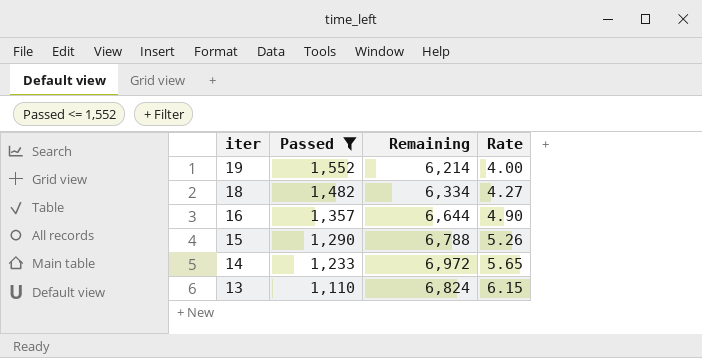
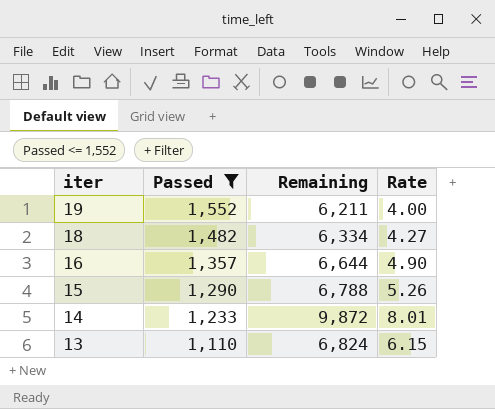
19 | Remaining: 6,214 -> 6,211
14 | Remaining: 6,972 -> 9,872
14 | Rate: 5.65 -> 8.01

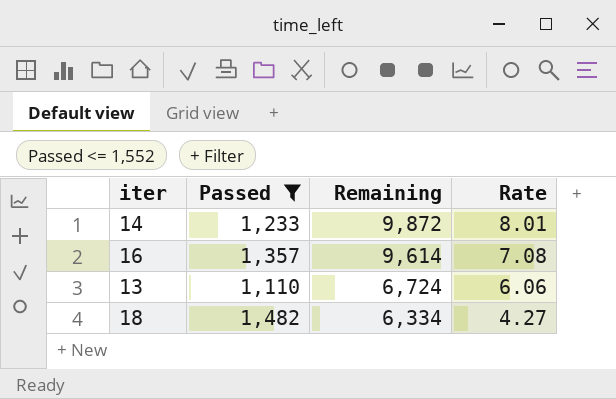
row order: iter descending -> Remaining descending
row 19: 1,552 | 6,211 | 4.00 -> none
row 15: 1,290 | 6,788 | 5.26 -> none
16 | Remaining: 6,644 -> 9,614
16 | Rate: 4.90 -> 7.08
13 | Remaining: 6,824 -> 6,724
13 | Rate: 6.15 -> 6.06

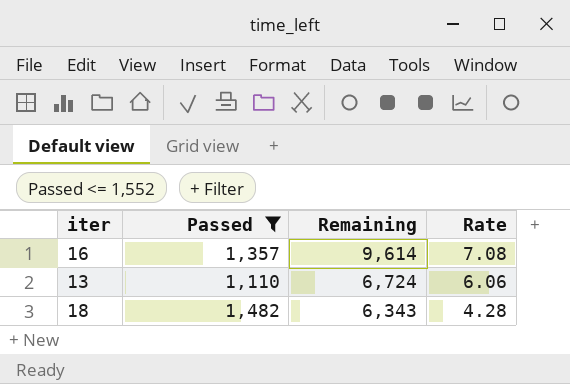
row 14: 1,233 | 9,872 | 8.01 -> none
18 | Remaining: 6,334 -> 6,343
18 | Rate: 4.27 -> 4.28

